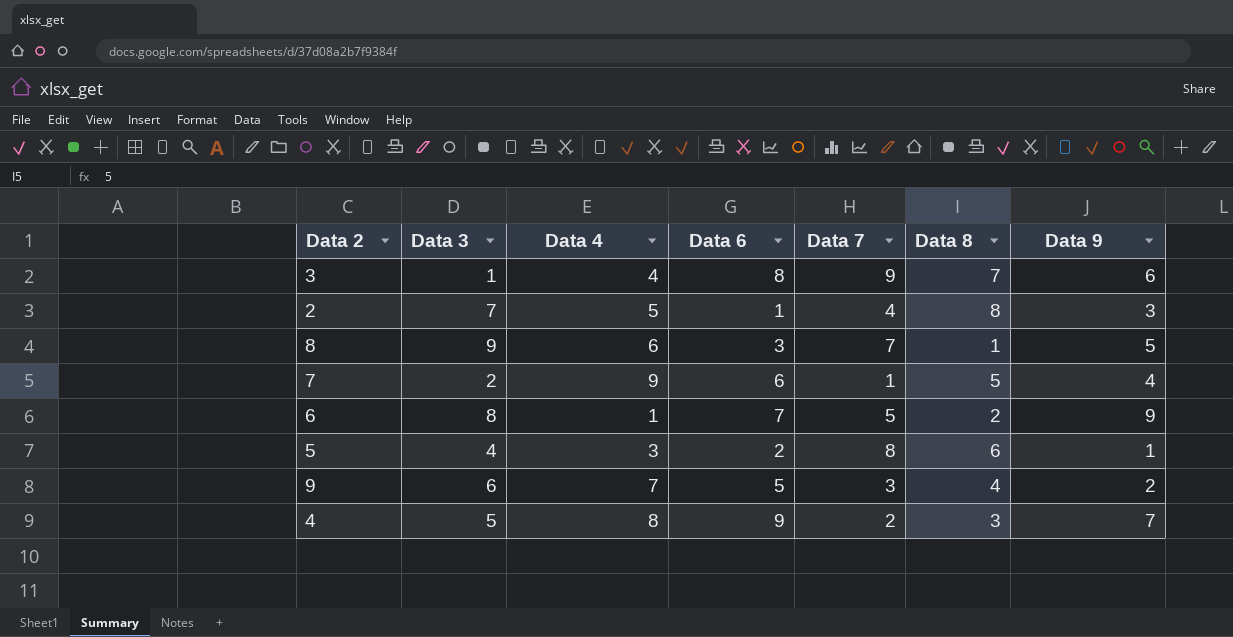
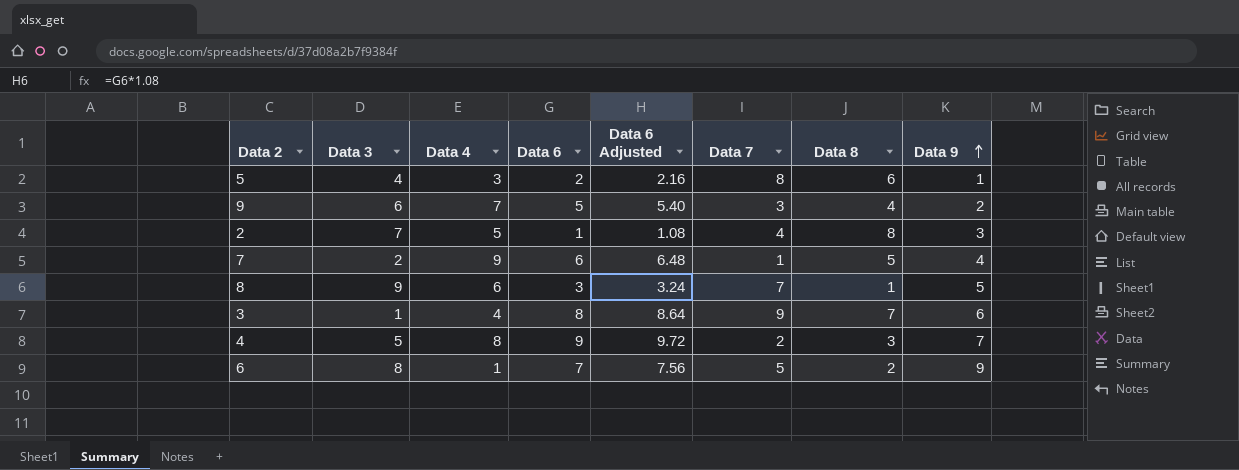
row order: none -> Data 9 ascending
column Data 6 Adjusted | formula: none -> [Data 6] * 1.08

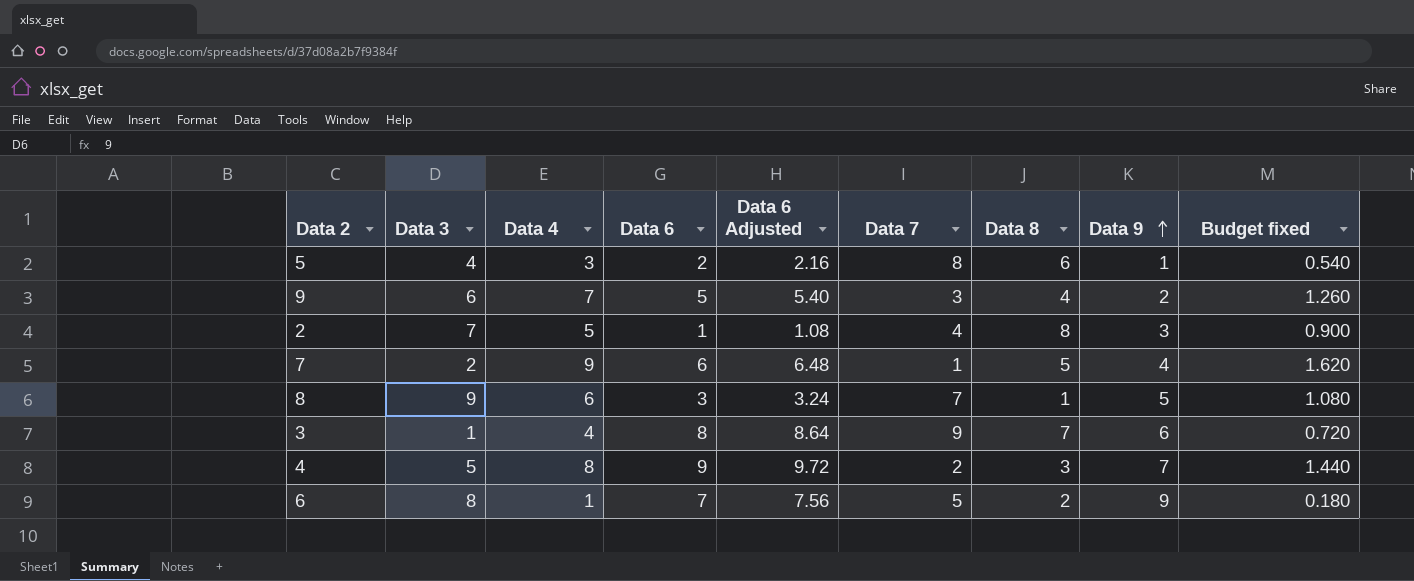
column Budget fixed | formula: none -> [Data 4] * 0.18

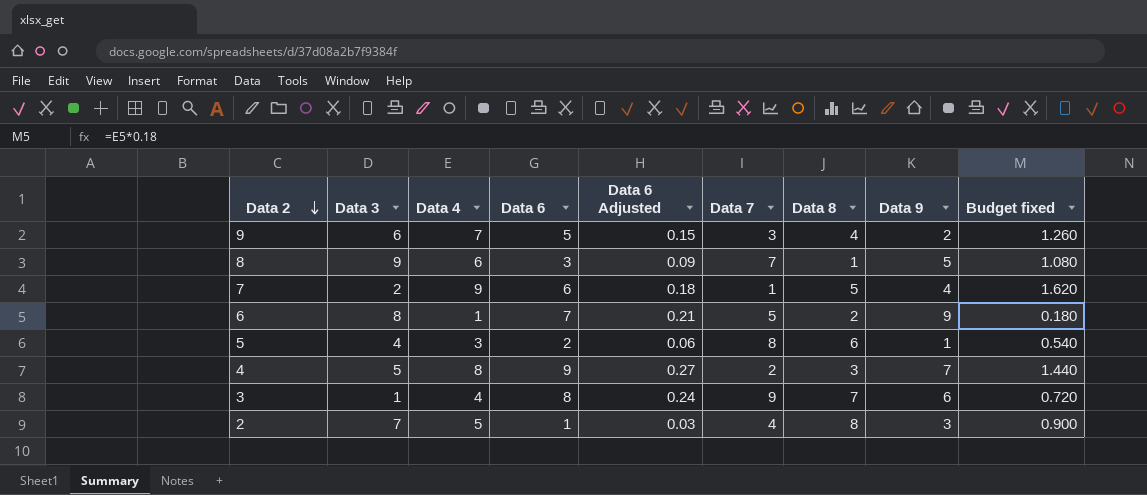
row order: Data 9 ascending -> Data 2 descending
column Data 6 Adjusted | formula: [Data 6] * 1.08 -> [Data 6] * 0.03

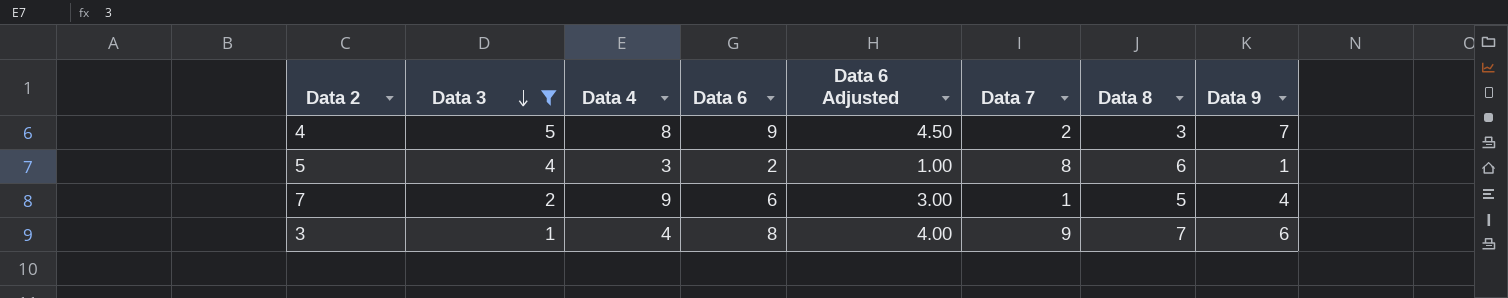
filter: none -> Data 3 <= 5
row order: Data 2 descending -> Data 3 descending
column Budget fixed | formula: [Data 4] * 0.18 -> none
column Data 6 Adjusted | formula: [Data 6] * 0.03 -> [Data 6] * 0.5

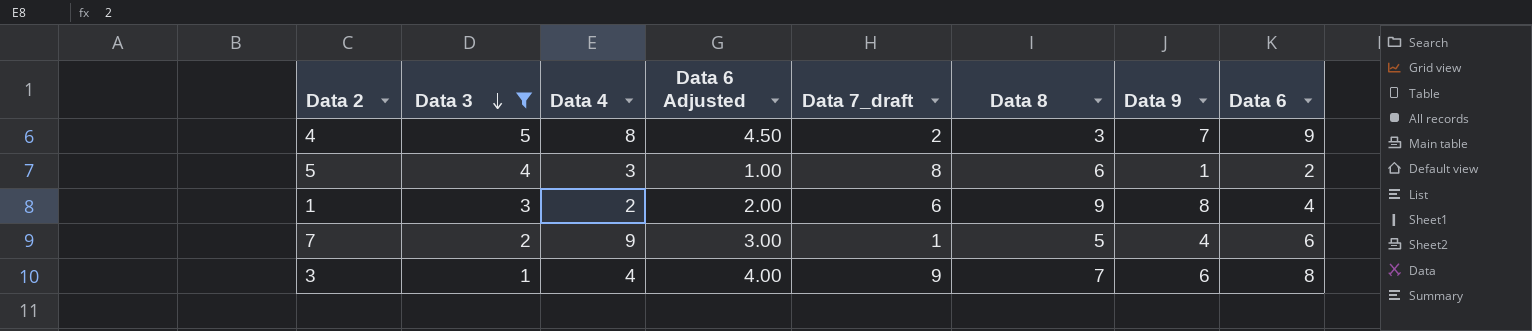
column name: Data 7 -> Data 7_draft
column Data 6 | position: 4 -> 8
row 1: none -> 3 | 2 | 2.00 | 6 | 9 | 8 | 4

